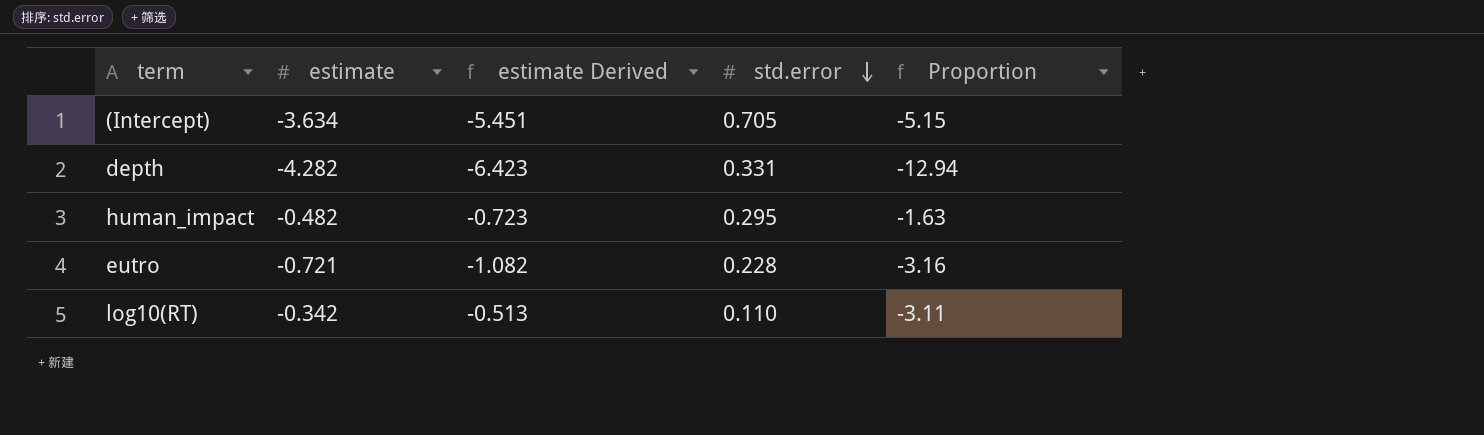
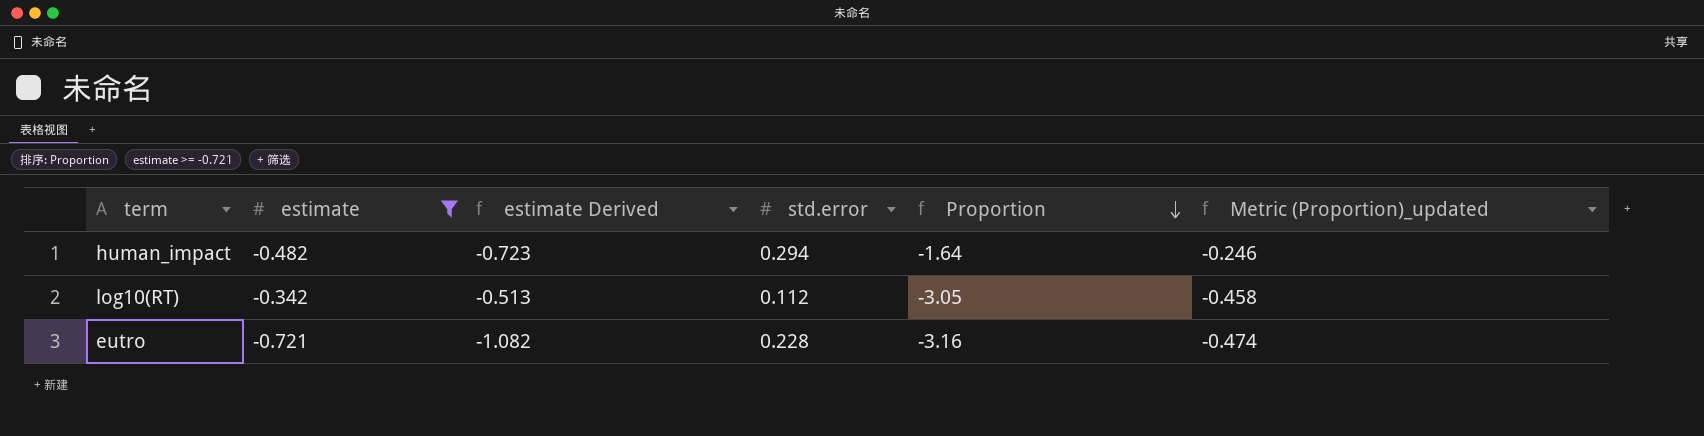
filter: none -> estimate >= -0.721
row order: std.error descending -> Proportion descending
column Metric (Proportion)_updated | formula: none -> [Proportion] * 0.15
human_impact | std.error: 0.295 -> 0.294
human_impact | Proportion: -1.63 -> -1.64
log10(RT) | std.error: 0.110 -> 0.112
log10(RT) | Proportion: -3.11 -> -3.05

